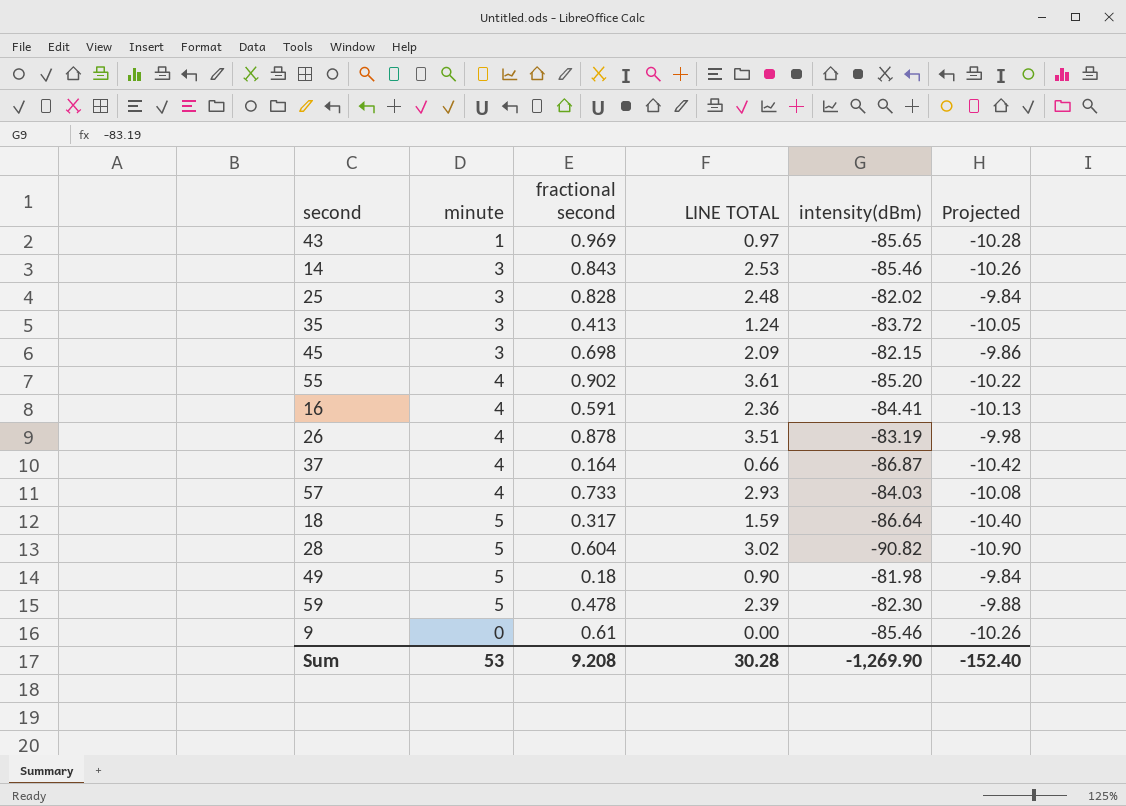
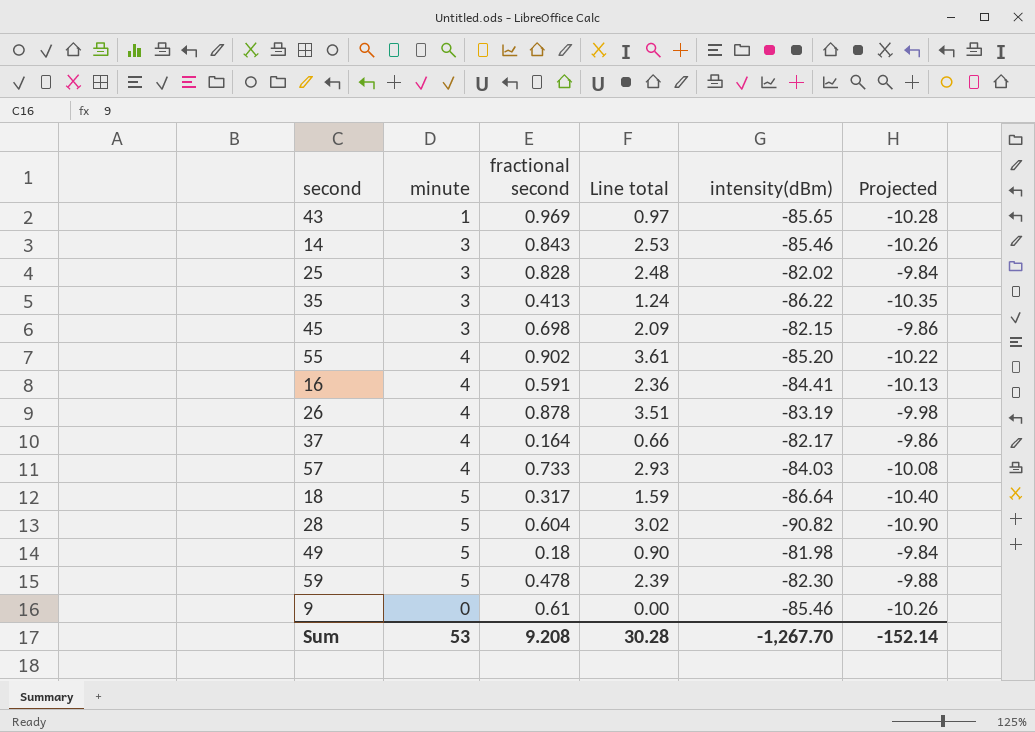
column name: LINE TOTAL -> Line total
35 | intensity(dBm): -83.72 -> -86.22
35 | Projected: -10.05 -> -10.35
37 | intensity(dBm): -86.87 -> -82.17
37 | Projected: -10.42 -> -9.86
Sum | intensity(dBm): -1,269.90 -> -1,267.70
Sum | Projected: -152.40 -> -152.14

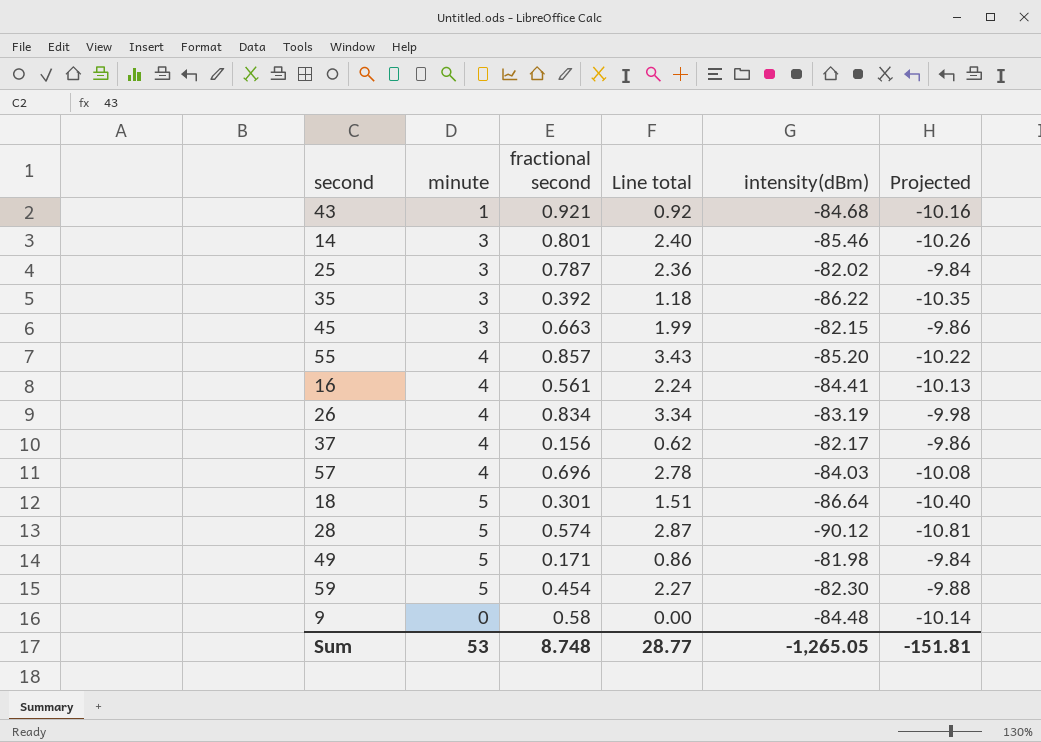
43 | fractional second: 0.969 -> 0.921
43 | Line total: 0.97 -> 0.92
43 | intensity(dBm): -85.65 -> -84.68
43 | Projected: -10.28 -> -10.16
14 | fractional second: 0.843 -> 0.801
14 | Line total: 2.53 -> 2.40
25 | fractional second: 0.828 -> 0.787
25 | Line total: 2.48 -> 2.36
35 | fractional second: 0.413 -> 0.392
35 | Line total: 1.24 -> 1.18
45 | fractional second: 0.698 -> 0.663
45 | Line total: 2.09 -> 1.99
55 | fractional second: 0.902 -> 0.857
55 | Line total: 3.61 -> 3.43
16 | fractional second: 0.591 -> 0.561
16 | Line total: 2.36 -> 2.24
26 | fractional second: 0.878 -> 0.834
26 | Line total: 3.51 -> 3.34
37 | fractional second: 0.164 -> 0.156
37 | Line total: 0.66 -> 0.62
57 | fractional second: 0.733 -> 0.696
57 | Line total: 2.93 -> 2.78
18 | fractional second: 0.317 -> 0.301
18 | Line total: 1.59 -> 1.51
28 | fractional second: 0.604 -> 0.574
28 | Line total: 3.02 -> 2.87
28 | intensity(dBm): -90.82 -> -90.12
28 | Projected: -10.90 -> -10.81
49 | fractional second: 0.18 -> 0.171
49 | Line total: 0.90 -> 0.86
59 | fractional second: 0.478 -> 0.454
59 | Line total: 2.39 -> 2.27
9 | fractional second: 0.61 -> 0.58
9 | intensity(dBm): -85.46 -> -84.48
9 | Projected: -10.26 -> -10.14
Sum | fractional second: 9.208 -> 8.748
Sum | Line total: 30.28 -> 28.77
Sum | intensity(dBm): -1,267.70 -> -1,265.05
Sum | Projected: -152.14 -> -151.81

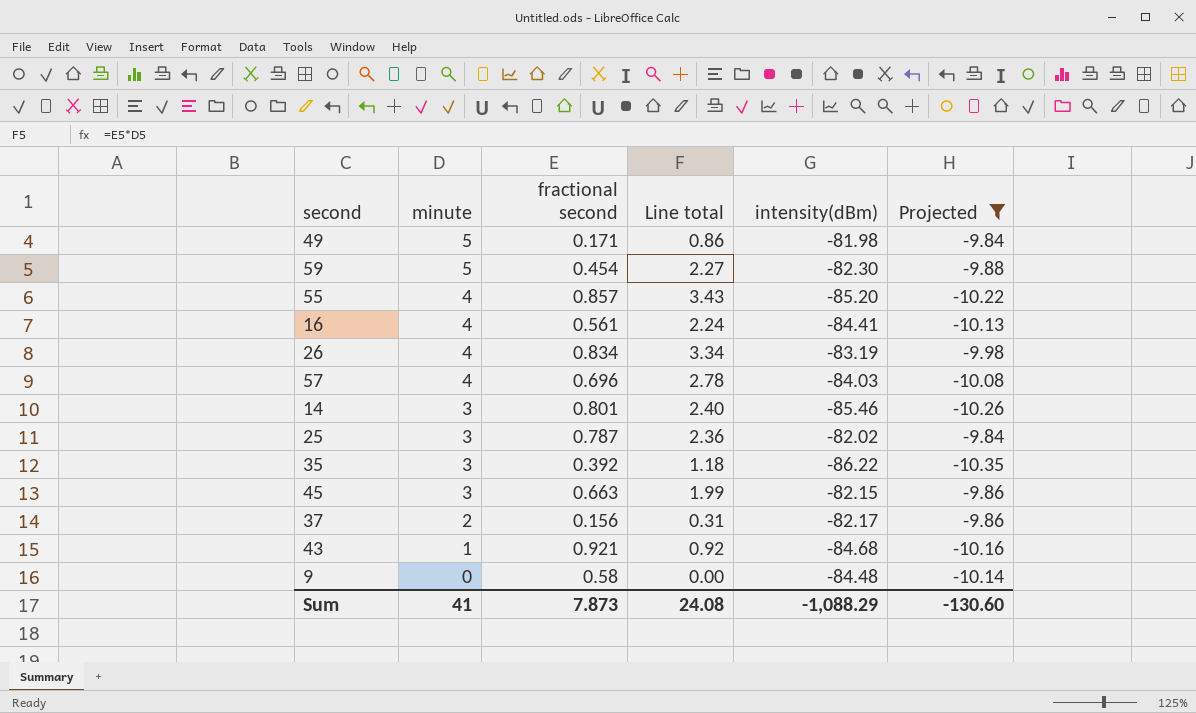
filter: none -> Projected >= -10.35
row order: none -> minute descending
37 | minute: 4 -> 2
37 | Line total: 0.62 -> 0.31
Sum | minute: 53 -> 41
Sum | fractional second: 8.748 -> 7.873
Sum | Line total: 28.77 -> 24.08
Sum | intensity(dBm): -1,265.05 -> -1,088.29
Sum | Projected: -151.81 -> -130.60

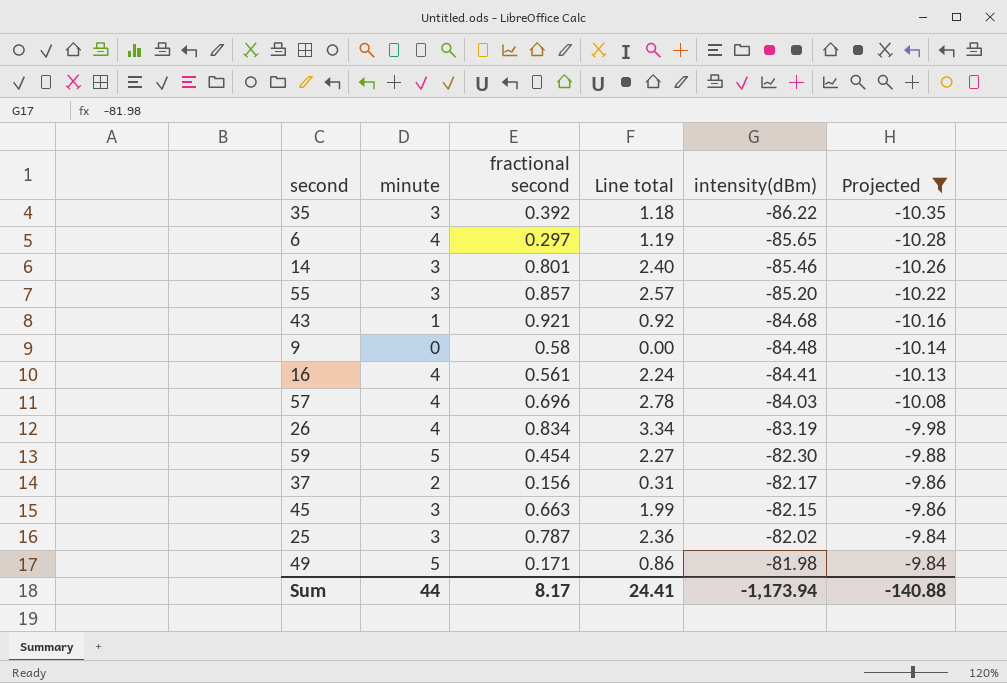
row order: minute descending -> intensity(dBm) ascending
row 6: none -> 4 | 0.297 | 1.19 | -85.65 | -10.28
55 | minute: 4 -> 3
55 | Line total: 3.43 -> 2.57
Sum | minute: 41 -> 44
Sum | fractional second: 7.873 -> 8.17
Sum | Line total: 24.08 -> 24.41
Sum | intensity(dBm): -1,088.29 -> -1,173.94
Sum | Projected: -130.60 -> -140.88

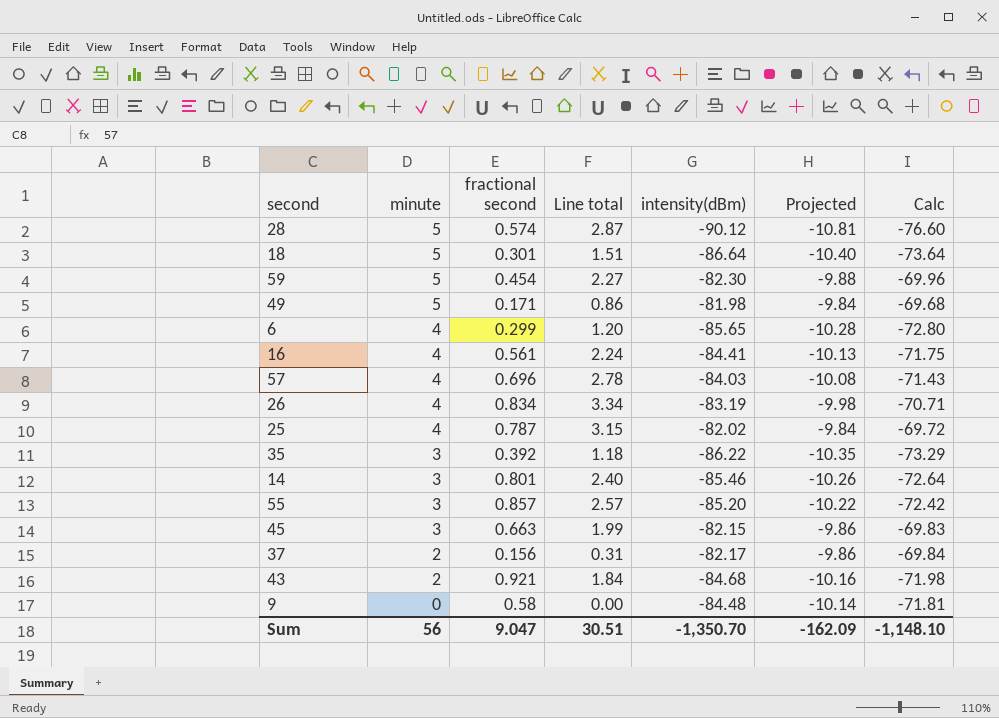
filter: Projected >= -10.35 -> none
row order: intensity(dBm) ascending -> minute descending
column Calc | formula: none -> [intensity(dBm)] * 0.85
6 | fractional second: 0.297 -> 0.299
6 | Line total: 1.19 -> 1.20
25 | minute: 3 -> 4
25 | Line total: 2.36 -> 3.15
43 | minute: 1 -> 2
43 | Line total: 0.92 -> 1.84
Sum | minute: 44 -> 56
Sum | fractional second: 8.17 -> 9.047
Sum | Line total: 24.41 -> 30.51
Sum | intensity(dBm): -1,173.94 -> -1,350.70
Sum | Projected: -140.88 -> -162.09

